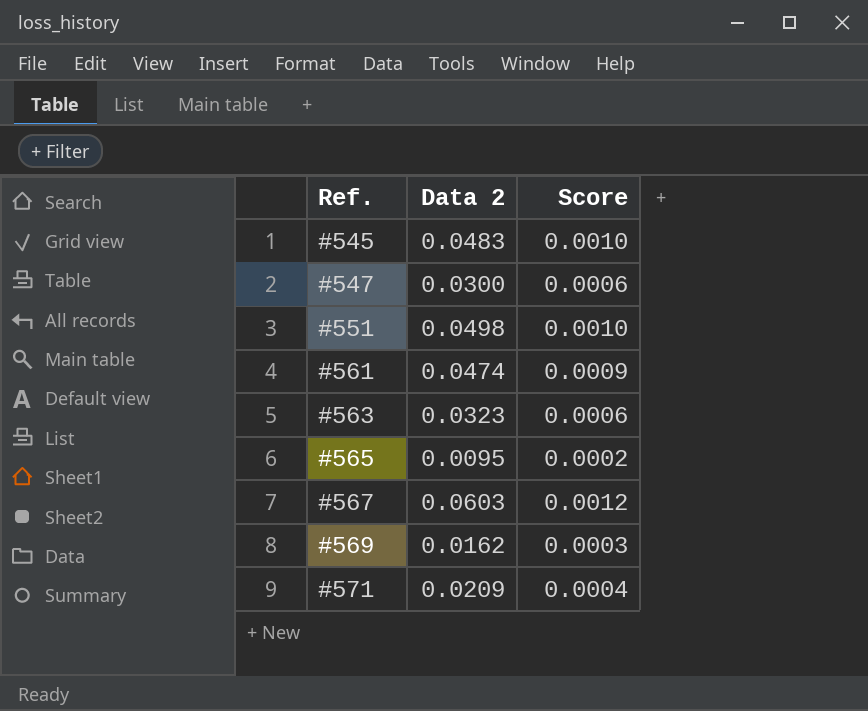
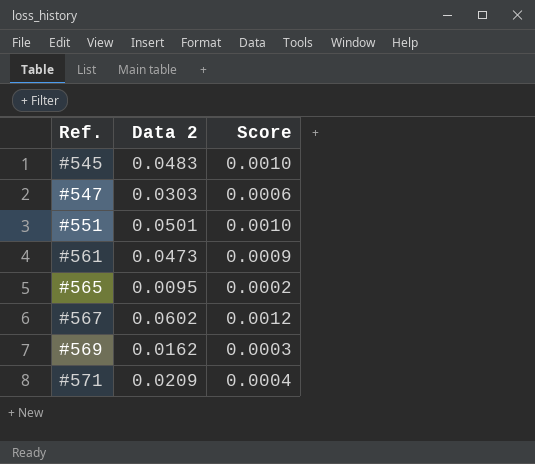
row #563: 0.0323 | 0.0006 -> none
#547 | Data 2: 0.0300 -> 0.0303
#551 | Data 2: 0.0498 -> 0.0501
#561 | Data 2: 0.0474 -> 0.0473
#567 | Data 2: 0.0603 -> 0.0602

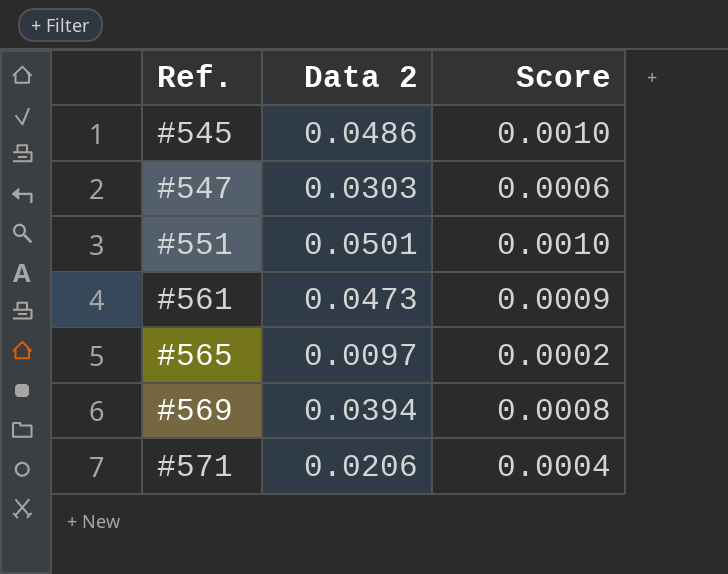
row #567: 0.0602 | 0.0012 -> none
#545 | Data 2: 0.0483 -> 0.0486
#565 | Data 2: 0.0095 -> 0.0097
#569 | Data 2: 0.0162 -> 0.0394
#569 | Score: 0.0003 -> 0.0008
#571 | Data 2: 0.0209 -> 0.0206

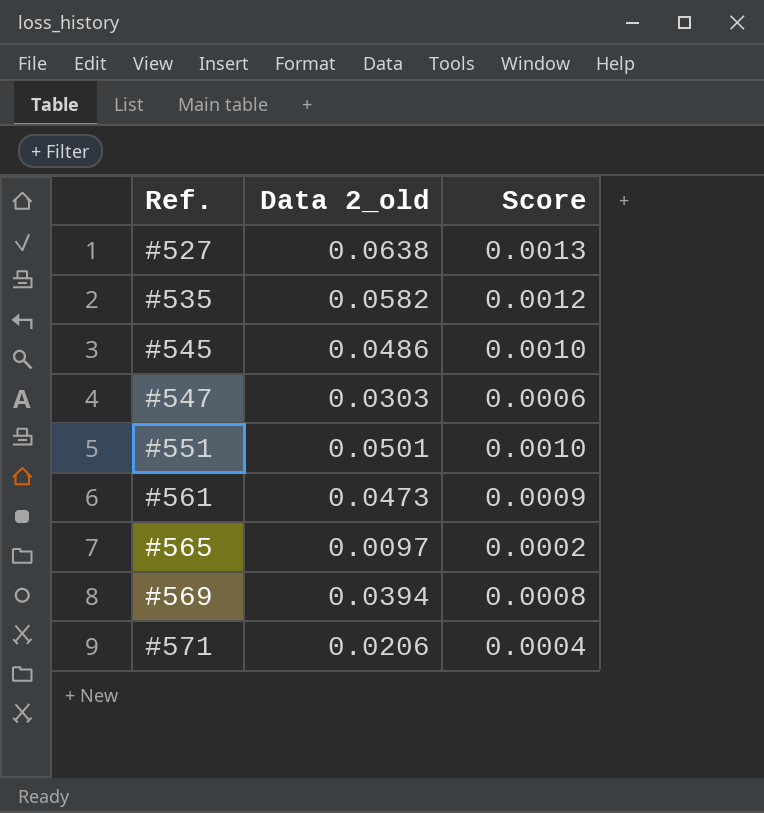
column name: Data 2 -> Data 2_old
row #527: none -> 0.0638 | 0.0013
row #535: none -> 0.0582 | 0.0012

